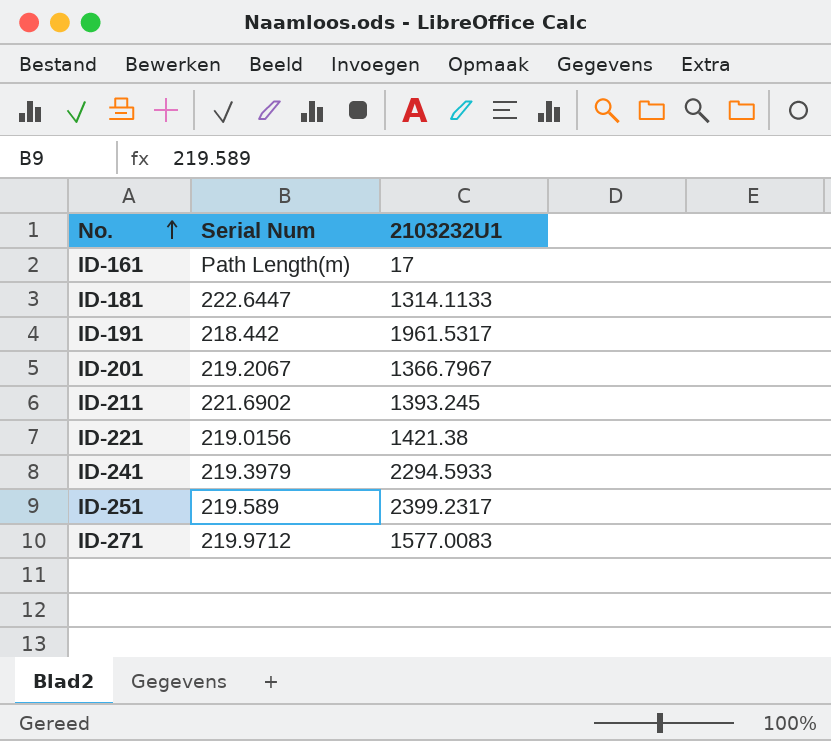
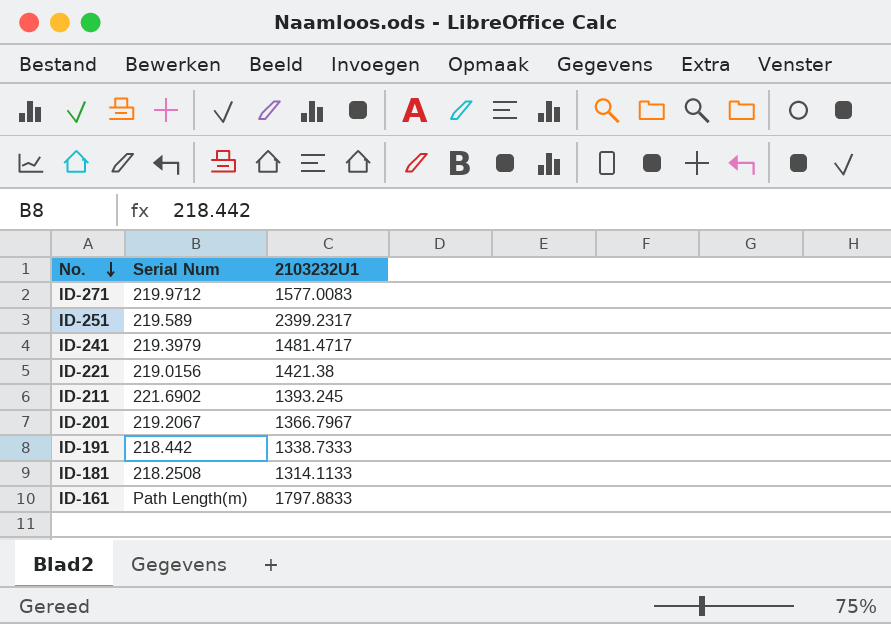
row order: No. ascending -> No. descending
ID-241 | 2103232U1: 2294.5933 -> 1481.4717
ID-191 | 2103232U1: 1961.5317 -> 1338.7333
ID-181 | Serial Num: 222.6447 -> 218.2508
ID-161 | 2103232U1: 17 -> 1797.8833

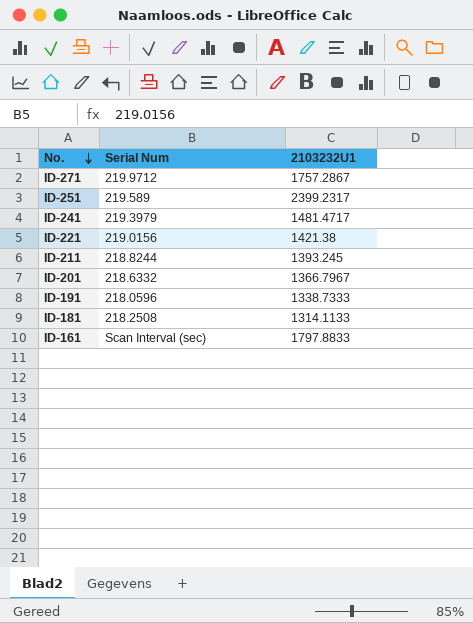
ID-271 | 2103232U1: 1577.0083 -> 1757.2867
ID-211 | Serial Num: 221.6902 -> 218.8244
ID-201 | Serial Num: 219.2067 -> 218.6332
ID-191 | Serial Num: 218.442 -> 218.0596
ID-161 | Serial Num: Path Length(m) -> Scan Interval (sec)

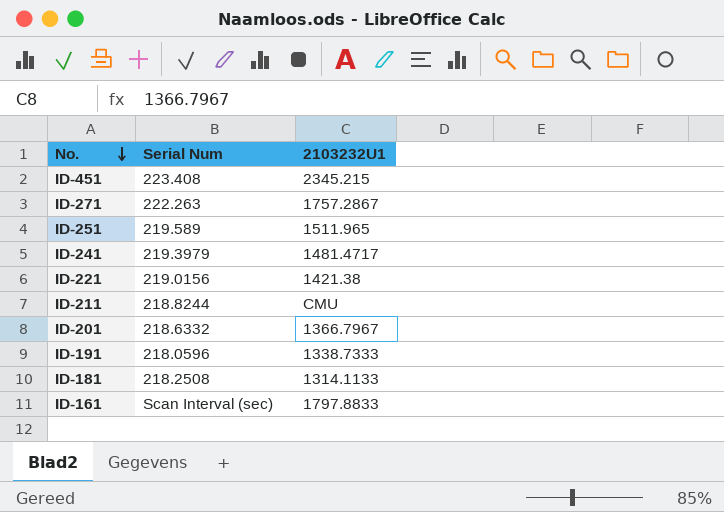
row ID-451: none -> 223.408 | 2345.215
ID-271 | Serial Num: 219.9712 -> 222.263
ID-251 | 2103232U1: 2399.2317 -> 1511.965
ID-211 | 2103232U1: 1393.245 -> CMU

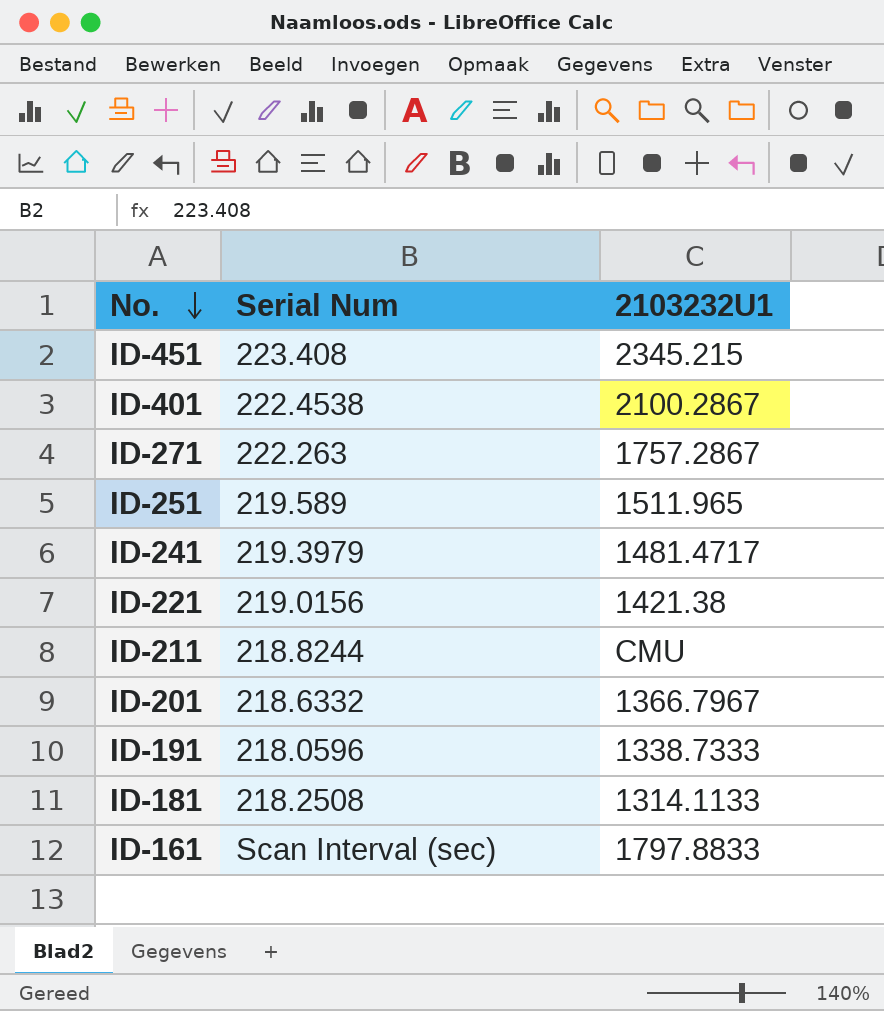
row ID-401: none -> 222.4538 | 2100.2867

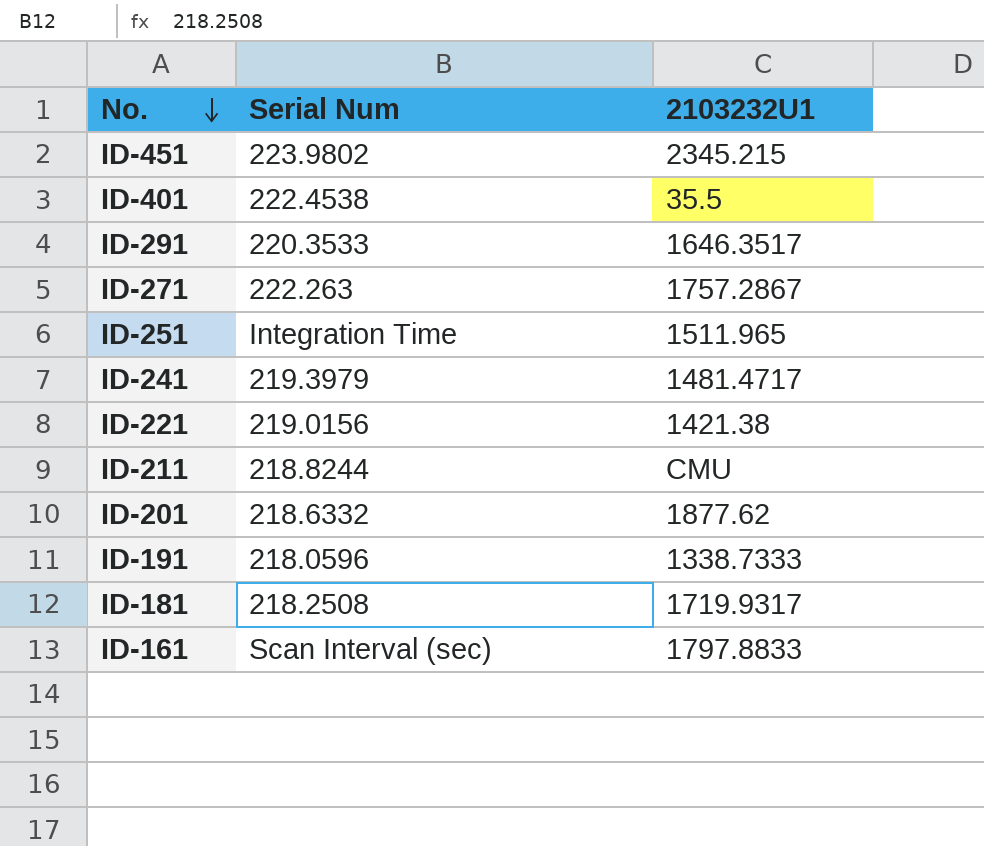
ID-451 | Serial Num: 223.408 -> 223.9802
ID-401 | 2103232U1: 2100.2867 -> 35.5
row ID-291: none -> 220.3533 | 1646.3517
ID-251 | Serial Num: 219.589 -> Integration Time
ID-201 | 2103232U1: 1366.7967 -> 1877.62
ID-181 | 2103232U1: 1314.1133 -> 1719.9317

